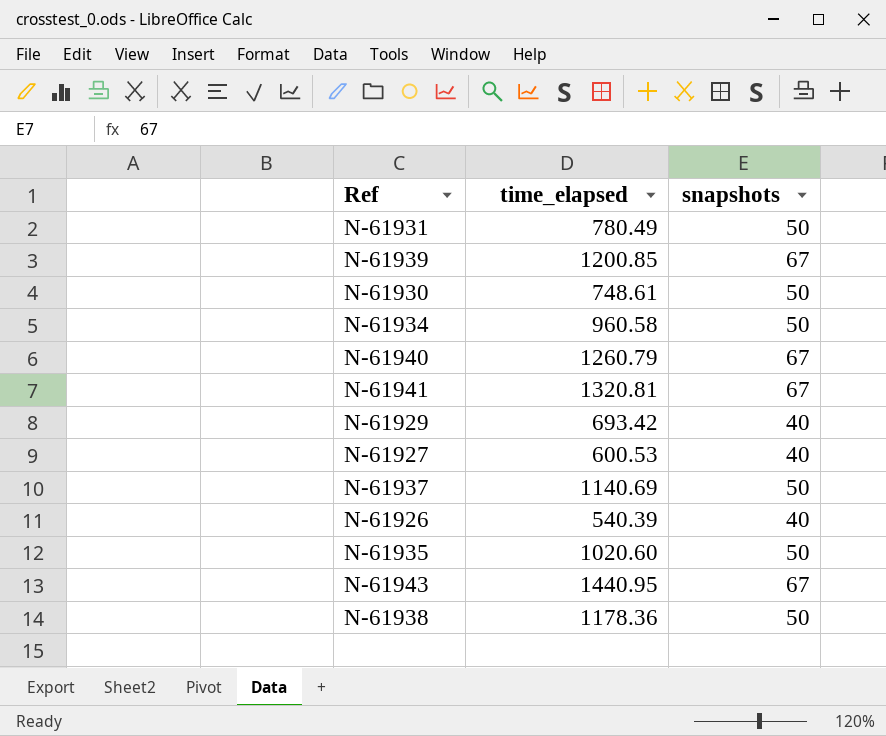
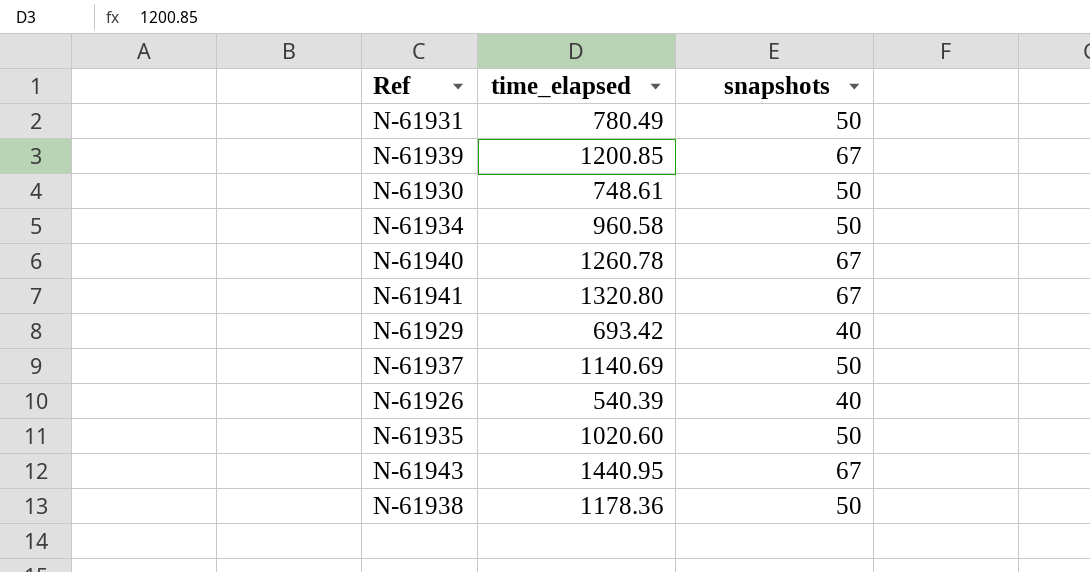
row N-61927: 600.53 | 40 -> none
N-61940 | time_elapsed: 1260.79 -> 1260.78
N-61941 | time_elapsed: 1320.81 -> 1320.80

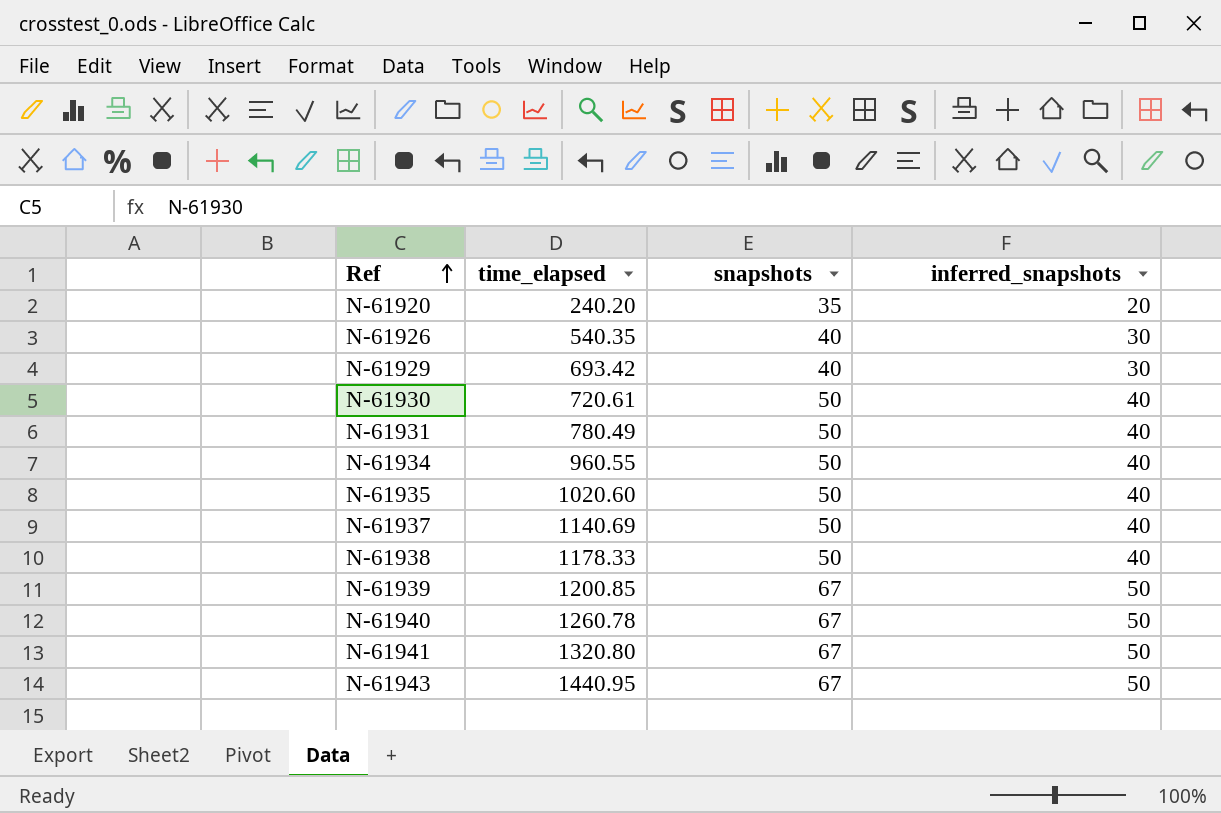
row order: none -> Ref ascending
column inferred_snapshots | position: none -> 4
row N-61920: none -> 240.20 | 35 | 20
N-61926 | time_elapsed: 540.39 -> 540.35
N-61930 | time_elapsed: 748.61 -> 720.61
N-61934 | time_elapsed: 960.58 -> 960.55
N-61938 | time_elapsed: 1178.36 -> 1178.33

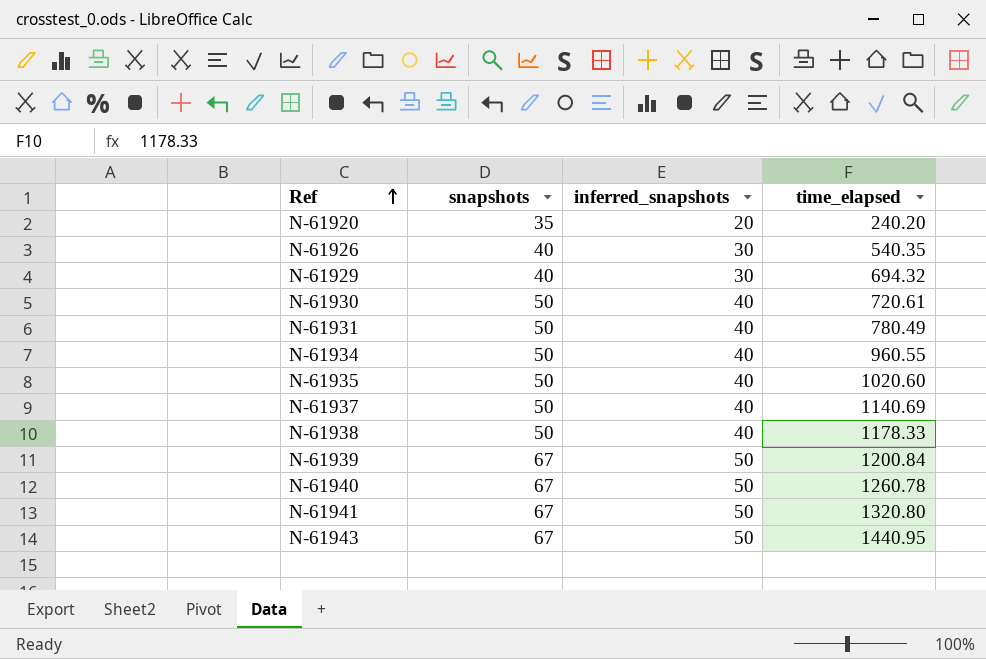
column time_elapsed | position: 2 -> 4
N-61929 | time_elapsed: 693.42 -> 694.32
N-61939 | time_elapsed: 1200.85 -> 1200.84

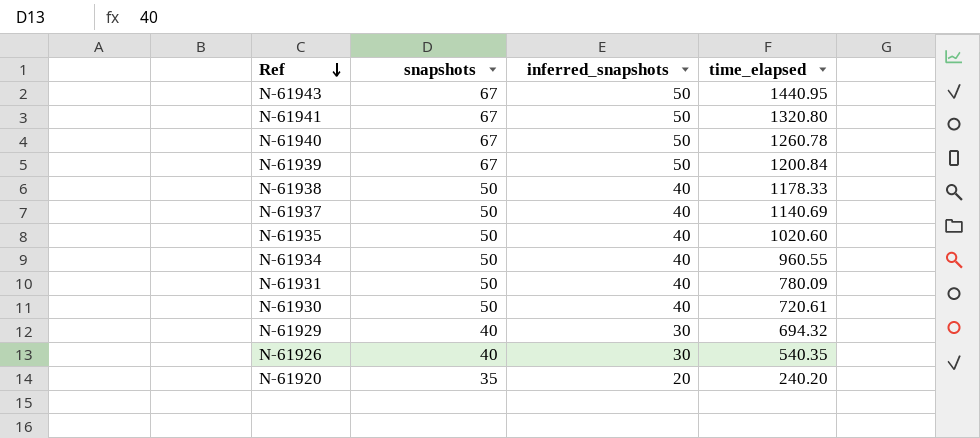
row order: Ref ascending -> Ref descending
N-61931 | time_elapsed: 780.49 -> 780.09

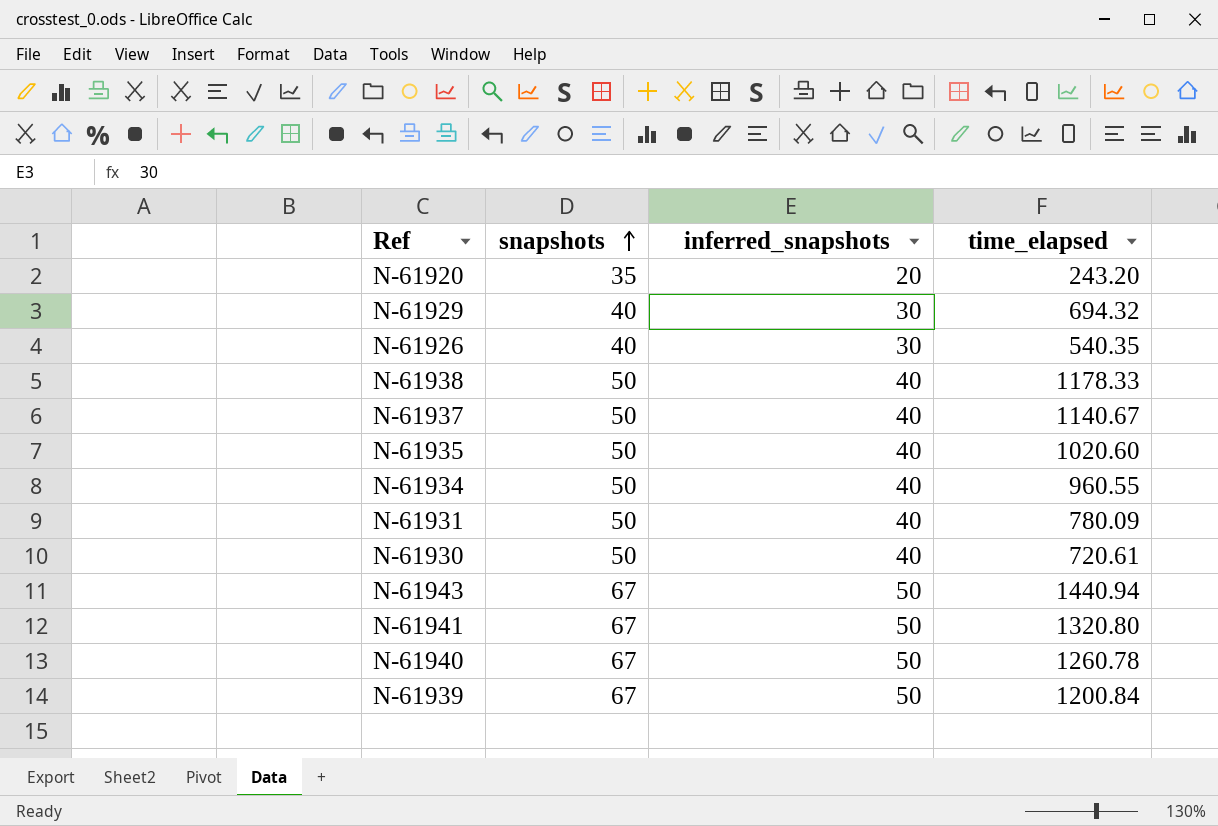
row order: Ref descending -> snapshots ascending
N-61920 | time_elapsed: 240.20 -> 243.20
N-61937 | time_elapsed: 1140.69 -> 1140.67
N-61943 | time_elapsed: 1440.95 -> 1440.94

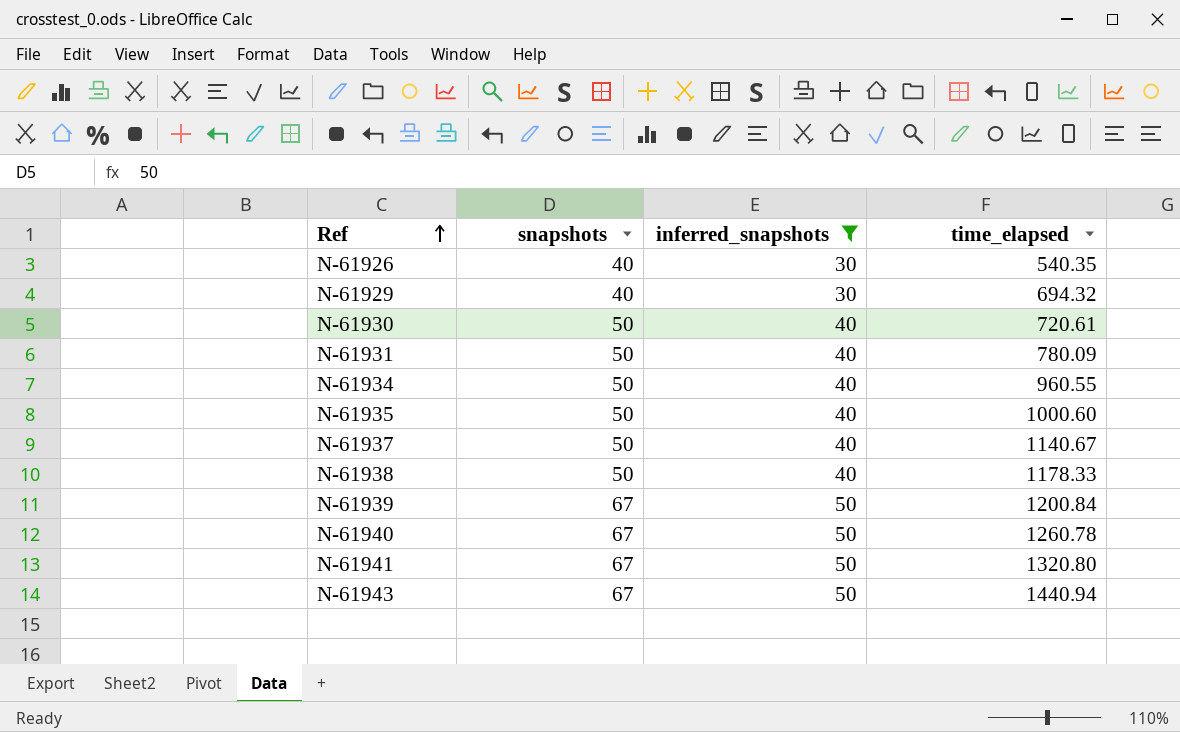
filter: none -> inferred_snapshots != 20
row order: snapshots ascending -> Ref ascending
N-61935 | time_elapsed: 1020.60 -> 1000.60

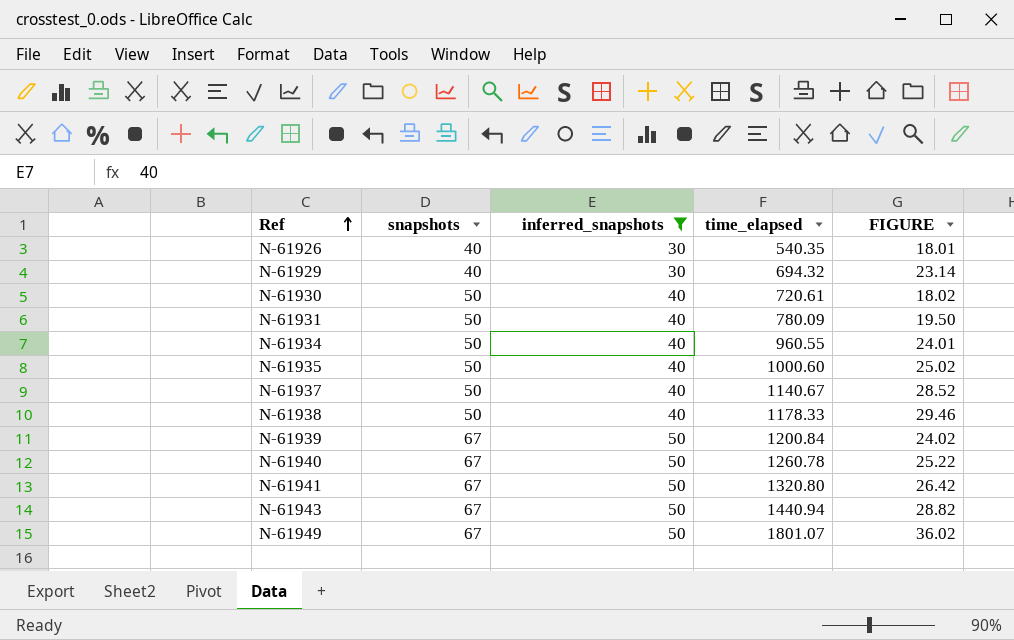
column FIGURE | formula: none -> [time_elapsed] / [inferred_snapshots]
row N-61949: none -> 67 | 50 | 1801.07 | 36.02

